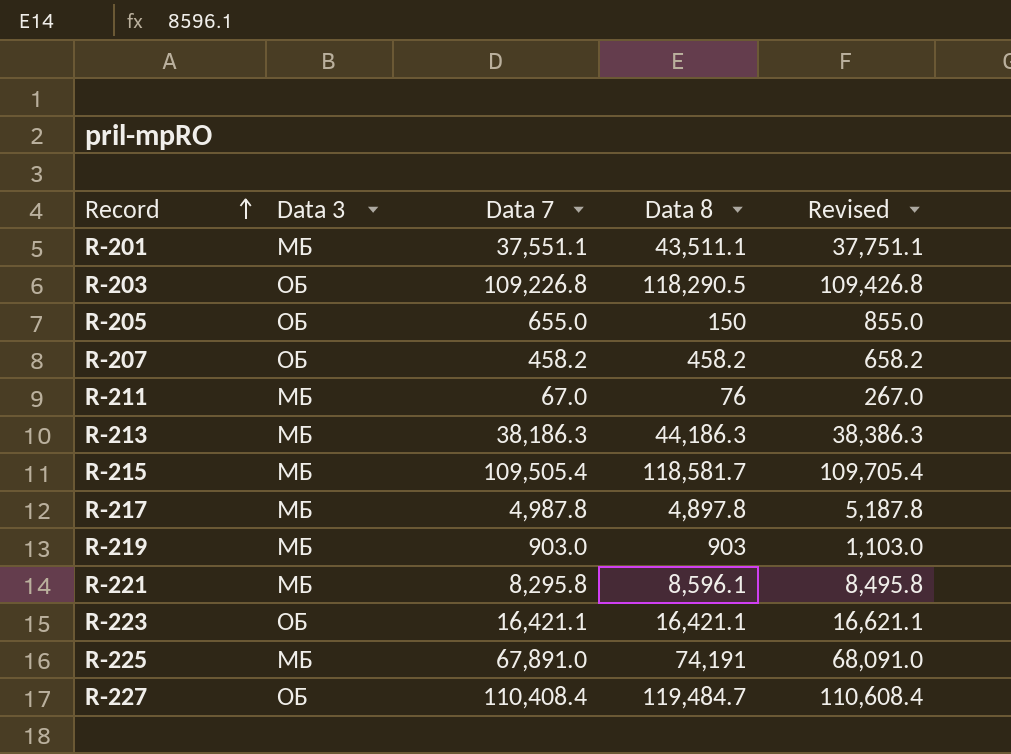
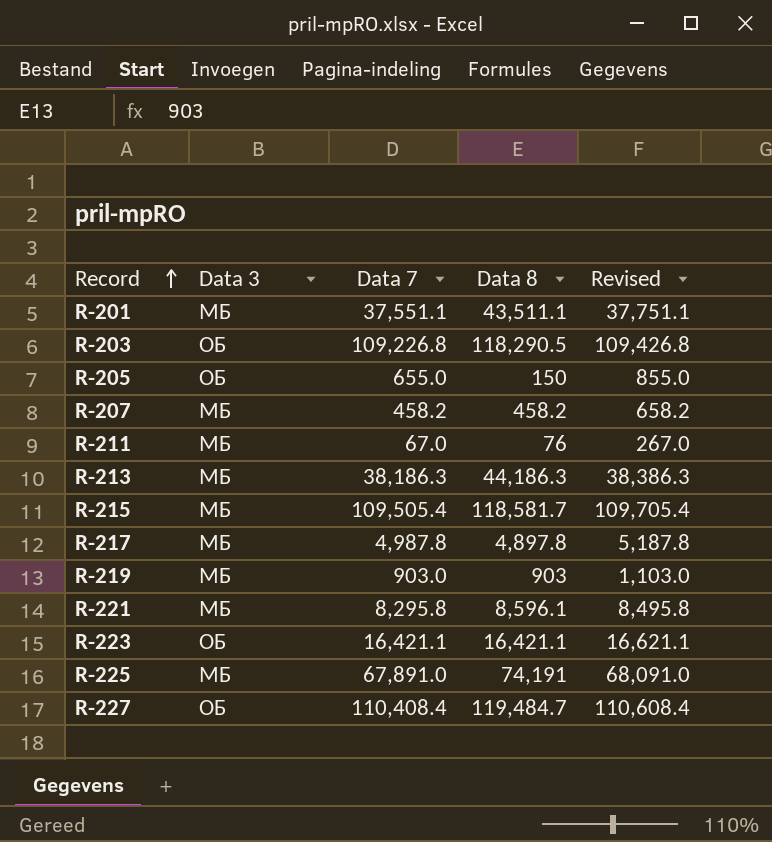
R-207 | Data 3: ОБ -> МБ

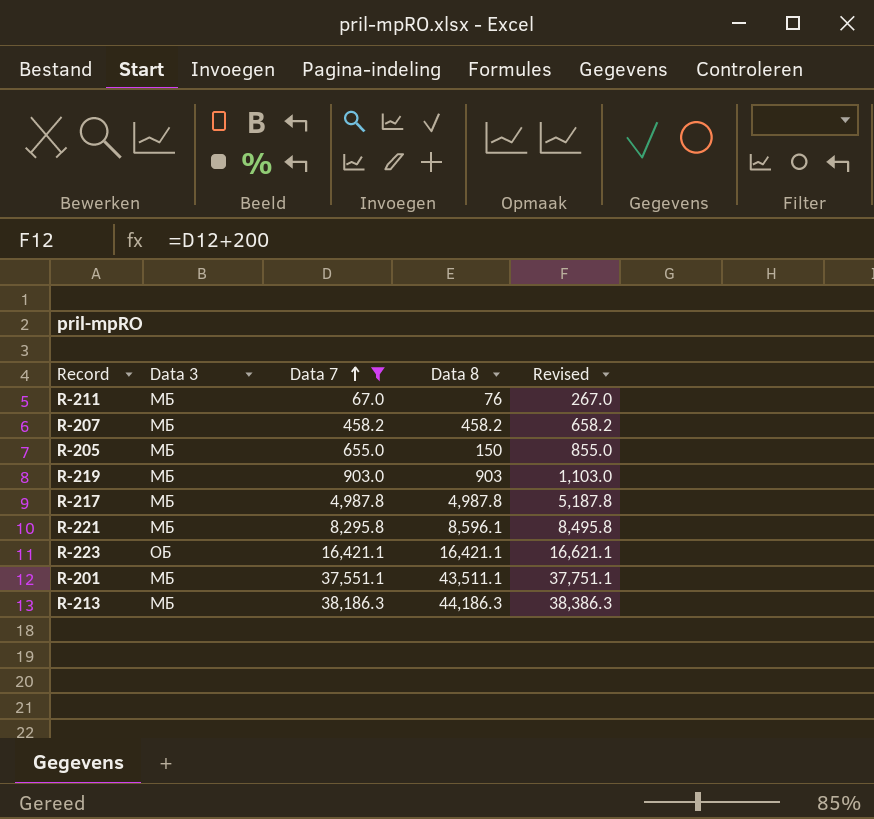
filter: none -> Data 7 <= 38,186.3
row order: Record ascending -> Data 7 ascending
R-205 | Data 3: ОБ -> МБ
R-217 | Data 8: 4,897.8 -> 4,987.8

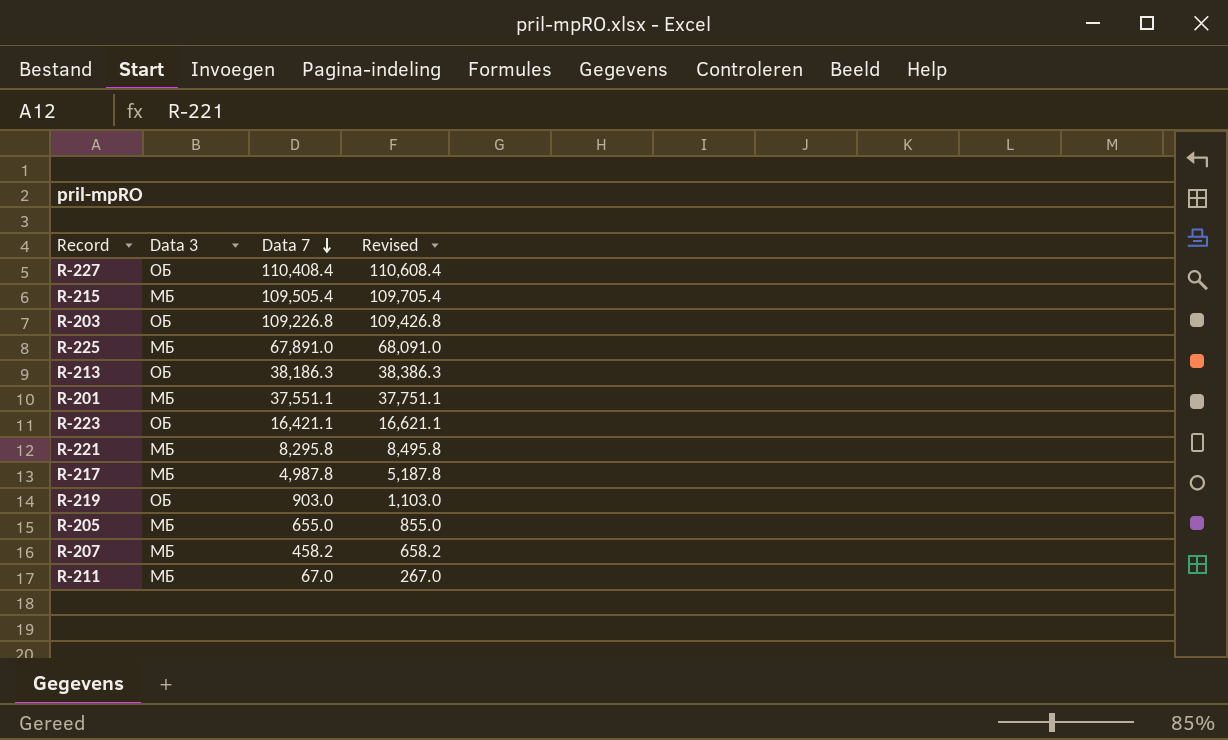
filter: Data 7 <= 38,186.3 -> none
row order: Data 7 ascending -> Data 7 descending
column Data 8 | position: 4 -> none
R-213 | Data 3: МБ -> ОБ
R-219 | Data 3: МБ -> ОБ

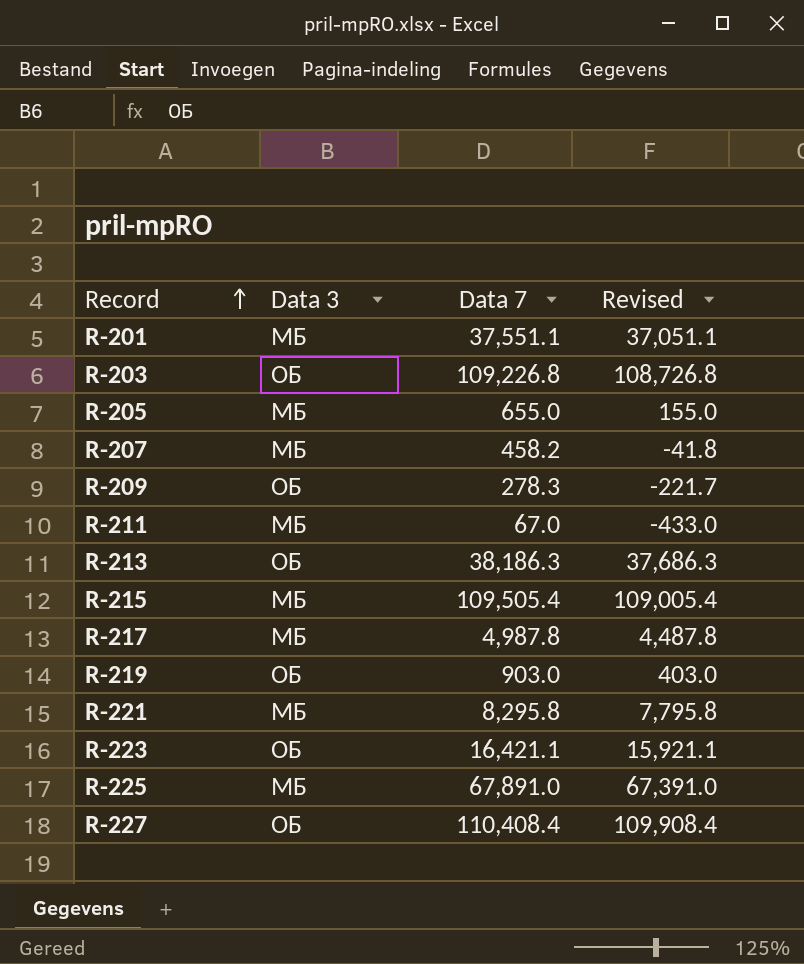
row order: Data 7 descending -> Record ascending
column Revised | formula: [Data 7] + 200 -> [Data 7] - 500
row R-209: none -> ОБ | 278.3 | -221.7

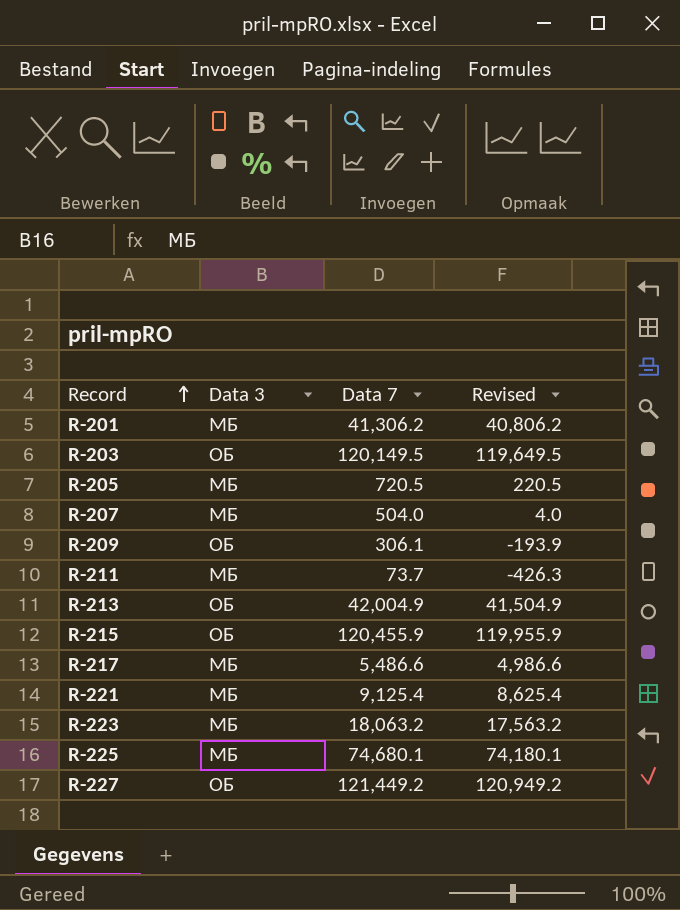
row R-219: ОБ | 903.0 | 403.0 -> none
R-201 | Data 7: 37,551.1 -> 41,306.2
R-201 | Revised: 37,051.1 -> 40,806.2
R-203 | Data 7: 109,226.8 -> 120,149.5
R-203 | Revised: 108,726.8 -> 119,649.5
R-205 | Data 7: 655.0 -> 720.5
R-205 | Revised: 155.0 -> 220.5
R-207 | Data 7: 458.2 -> 504.0
R-207 | Revised: -41.8 -> 4.0
R-209 | Data 7: 278.3 -> 306.1
R-209 | Revised: -221.7 -> -193.9
R-211 | Data 7: 67.0 -> 73.7
R-211 | Revised: -433.0 -> -426.3
R-213 | Data 7: 38,186.3 -> 42,004.9
R-213 | Revised: 37,686.3 -> 41,504.9
R-215 | Data 3: МБ -> ОБ
R-215 | Data 7: 109,505.4 -> 120,455.9
R-215 | Revised: 109,005.4 -> 119,955.9
R-217 | Data 7: 4,987.8 -> 5,486.6
R-217 | Revised: 4,487.8 -> 4,986.6
R-221 | Data 7: 8,295.8 -> 9,125.4
R-221 | Revised: 7,795.8 -> 8,625.4
R-223 | Data 3: ОБ -> МБ
R-223 | Data 7: 16,421.1 -> 18,063.2
R-223 | Revised: 15,921.1 -> 17,563.2
R-225 | Data 7: 67,891.0 -> 74,680.1
R-225 | Revised: 67,391.0 -> 74,180.1
R-227 | Data 7: 110,408.4 -> 121,449.2
R-227 | Revised: 109,908.4 -> 120,949.2

